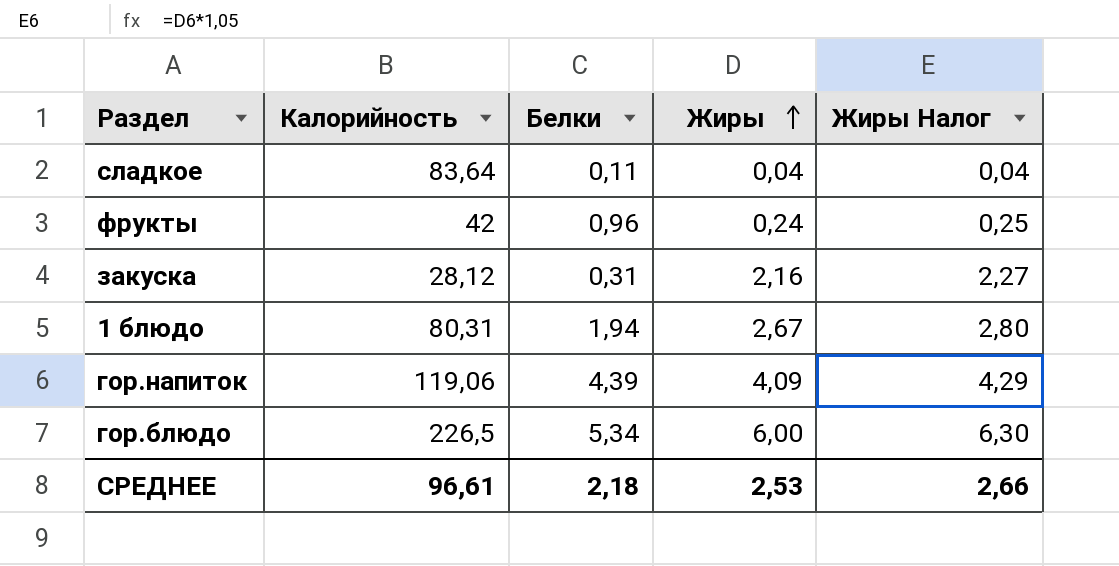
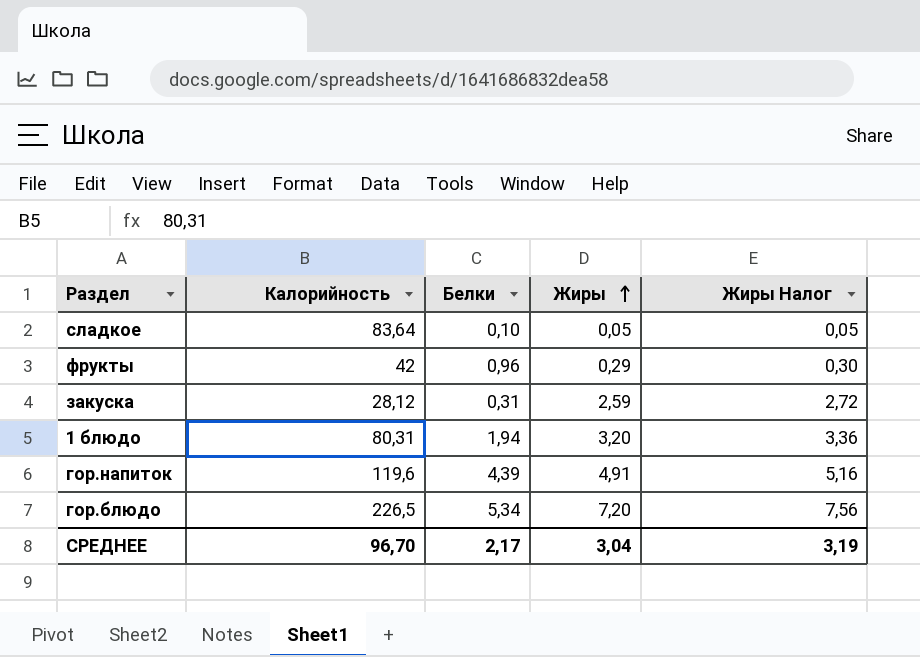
сладкое | Белки: 0,11 -> 0,10
сладкое | Жиры: 0,04 -> 0,05
сладкое | Жиры Налог: 0,04 -> 0,05
фрукты | Жиры: 0,24 -> 0,29
фрукты | Жиры Налог: 0,25 -> 0,30
закуска | Жиры: 2,16 -> 2,59
закуска | Жиры Налог: 2,27 -> 2,72
1 блюдо | Жиры: 2,67 -> 3,20
1 блюдо | Жиры Налог: 2,80 -> 3,36
гор.напиток | Калорийность: 119,06 -> 119,6
гор.напиток | Жиры: 4,09 -> 4,91
гор.напиток | Жиры Налог: 4,29 -> 5,16
гор.блюдо | Жиры: 6,00 -> 7,20
гор.блюдо | Жиры Налог: 6,30 -> 7,56
СРЕДНЕЕ | Калорийность: 96,61 -> 96,70
СРЕДНЕЕ | Белки: 2,18 -> 2,17
СРЕДНЕЕ | Жиры: 2,53 -> 3,04
СРЕДНЕЕ | Жиры Налог: 2,66 -> 3,19

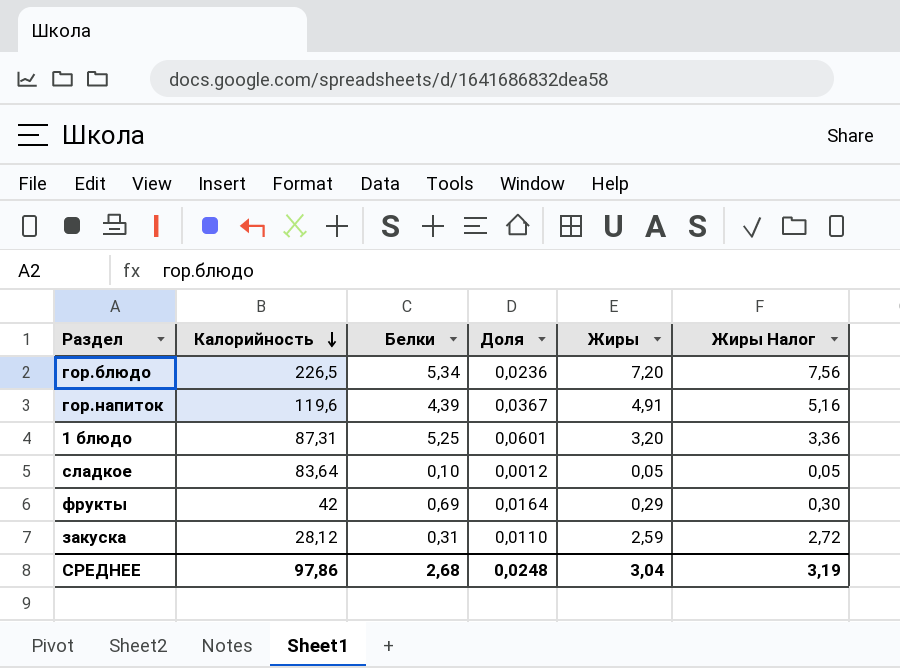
row order: Жиры ascending -> Калорийность descending
column Доля | formula: none -> [Белки] / [Калорийность]
1 блюдо | Калорийность: 80,31 -> 87,31
1 блюдо | Белки: 1,94 -> 5,25
фрукты | Белки: 0,96 -> 0,69
СРЕДНЕЕ | Калорийность: 96,70 -> 97,86
СРЕДНЕЕ | Белки: 2,17 -> 2,68

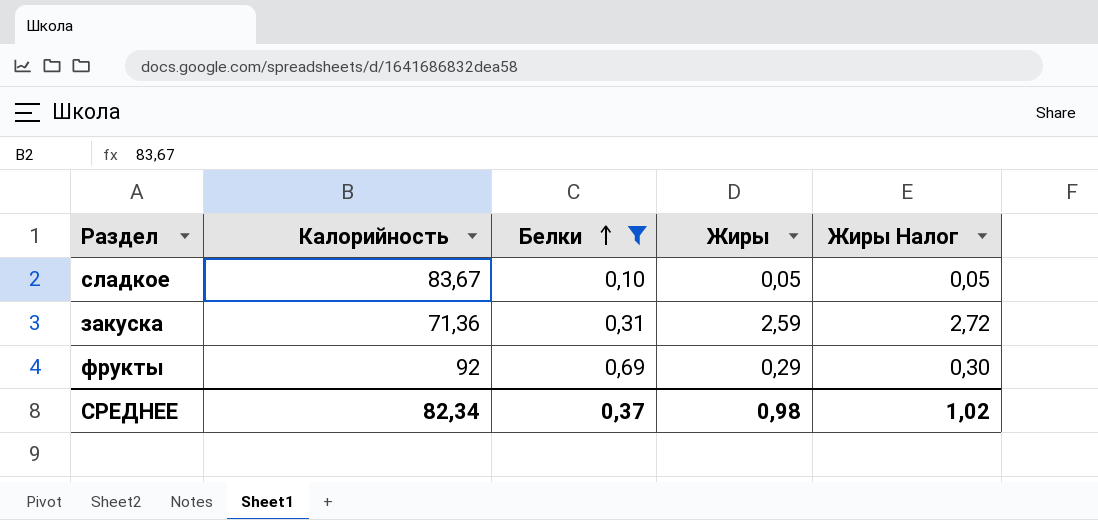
filter: none -> Белки <= 0,69
row order: Калорийность descending -> Белки ascending
column Доля | formula: [Белки] / [Калорийность] -> none
сладкое | Калорийность: 83,64 -> 83,67
закуска | Калорийность: 28,12 -> 71,36
фрукты | Калорийность: 42 -> 92
СРЕДНЕЕ | Калорийность: 97,86 -> 82,34
СРЕДНЕЕ | Белки: 2,68 -> 0,37
СРЕДНЕЕ | Жиры: 3,04 -> 0,98
СРЕДНЕЕ | Жиры Налог: 3,19 -> 1,02

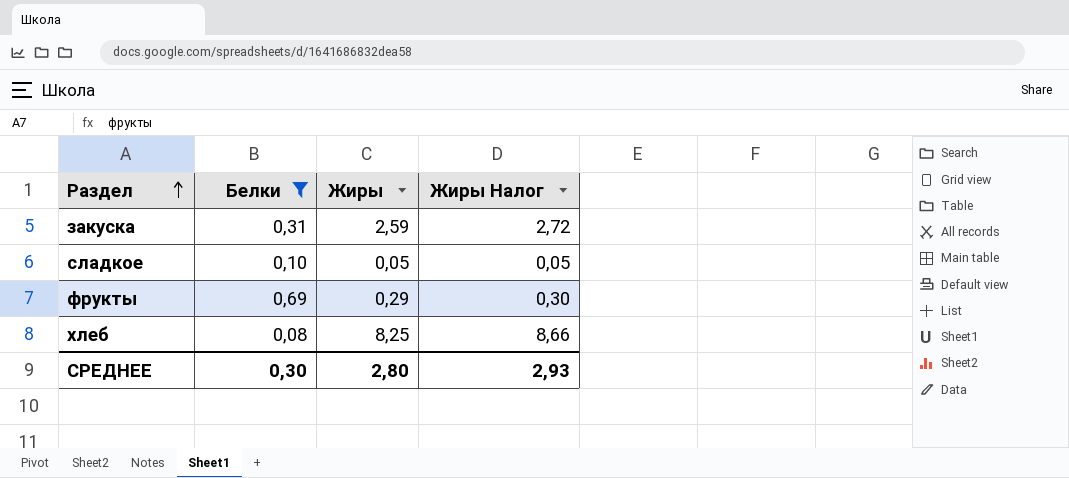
row order: Белки ascending -> Раздел ascending
column Калорийность | position: 2 -> none
row хлеб: none -> 0,08 | 8,25 | 8,66
СРЕДНЕЕ | Белки: 0,37 -> 0,30
СРЕДНЕЕ | Жиры: 0,98 -> 2,80
СРЕДНЕЕ | Жиры Налог: 1,02 -> 2,93

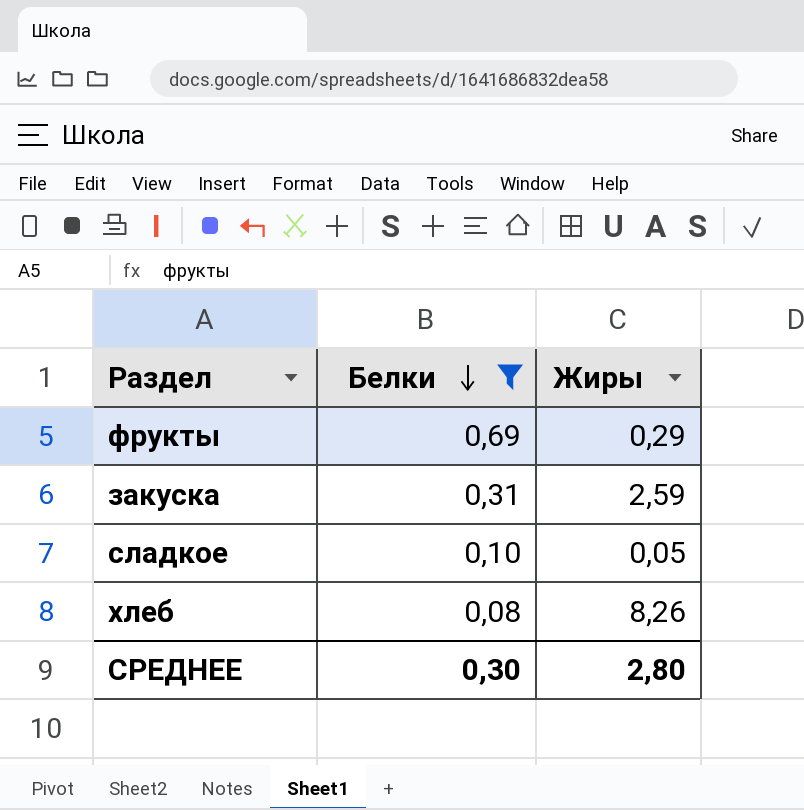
row order: Раздел ascending -> Белки descending
column Жиры Налог | formula: [Жиры] * 1,05 -> none
хлеб | Жиры: 8,25 -> 8,26

